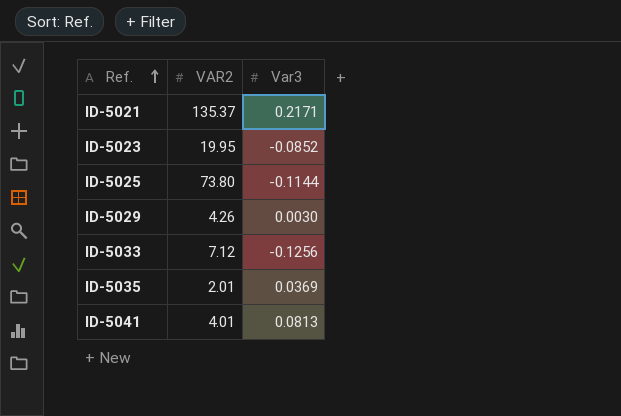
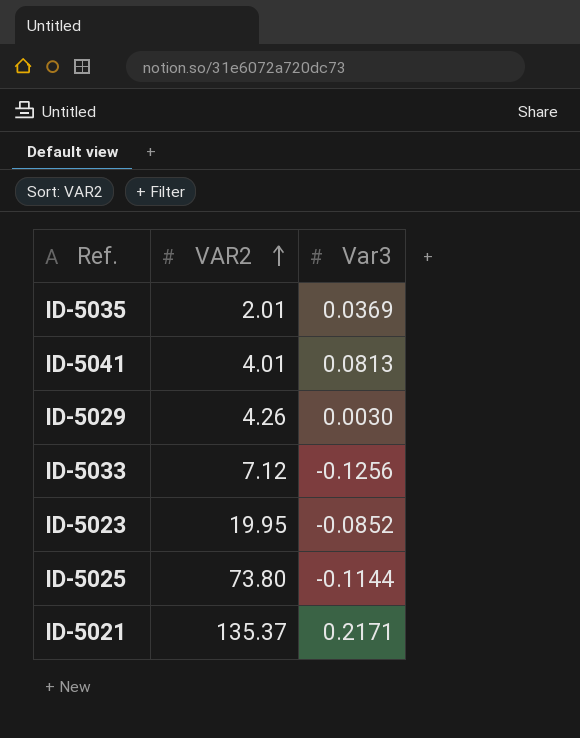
row order: Ref. ascending -> VAR2 ascending

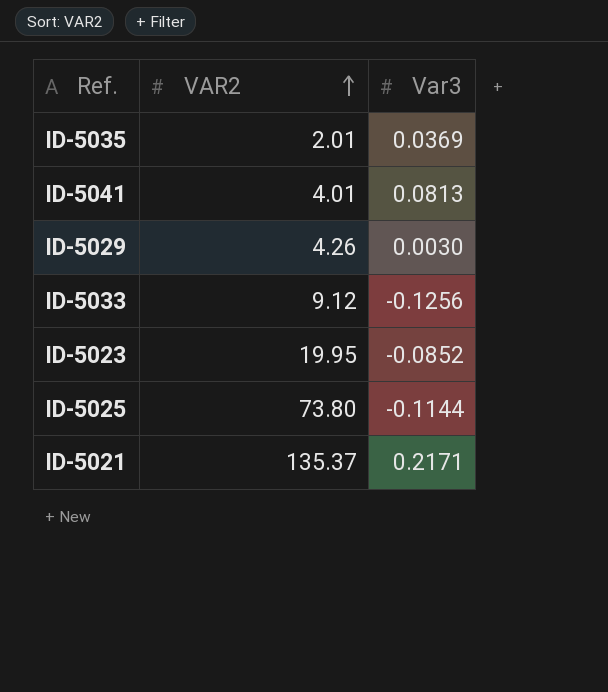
ID-5033 | VAR2: 7.12 -> 9.12

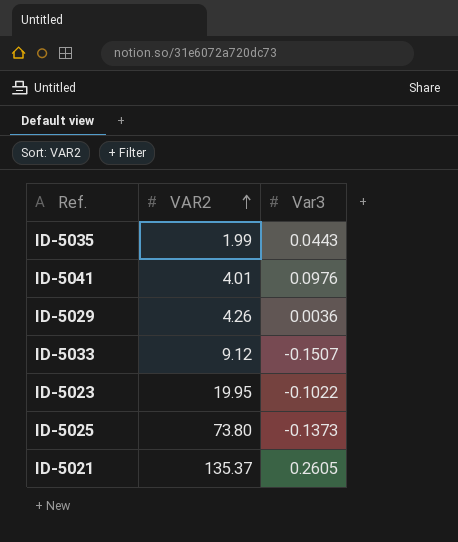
ID-5035 | VAR2: 2.01 -> 1.99
ID-5035 | Var3: 0.0369 -> 0.0443
ID-5041 | Var3: 0.0813 -> 0.0976
ID-5029 | Var3: 0.0030 -> 0.0036
ID-5033 | Var3: -0.1256 -> -0.1507
ID-5023 | Var3: -0.0852 -> -0.1022
ID-5025 | Var3: -0.1144 -> -0.1373
ID-5021 | Var3: 0.2171 -> 0.2605

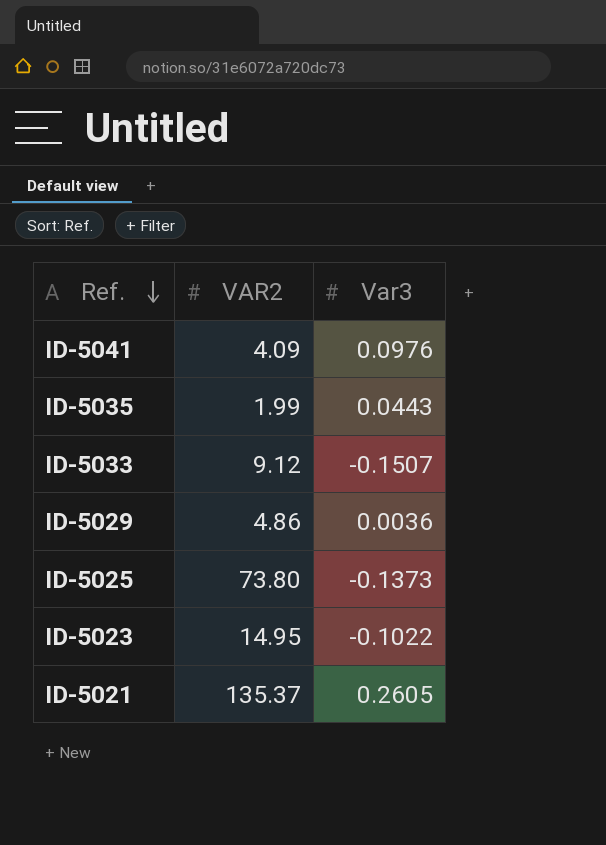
row order: VAR2 ascending -> Ref. descending
ID-5041 | VAR2: 4.01 -> 4.09
ID-5029 | VAR2: 4.26 -> 4.86
ID-5023 | VAR2: 19.95 -> 14.95

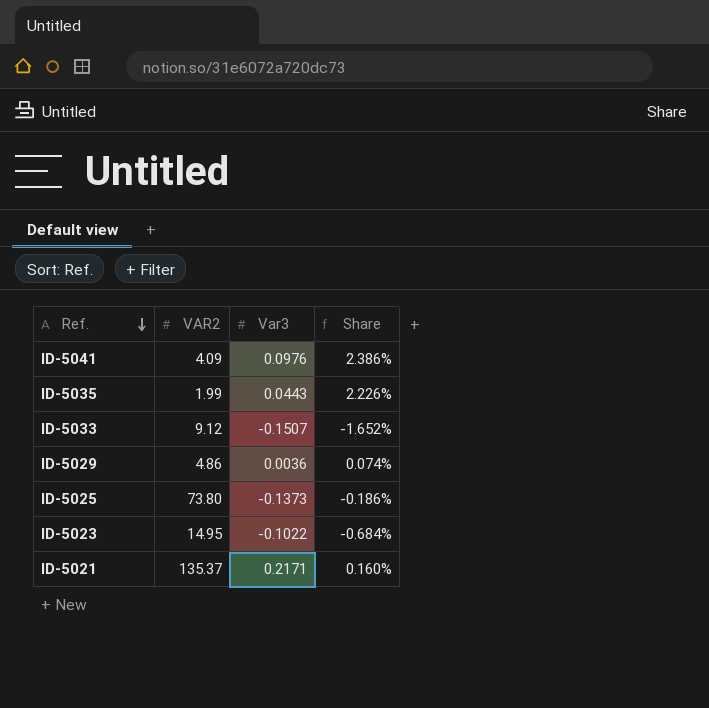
column Share | formula: none -> [Var3] / [VAR2]
ID-5021 | Var3: 0.2605 -> 0.2171

